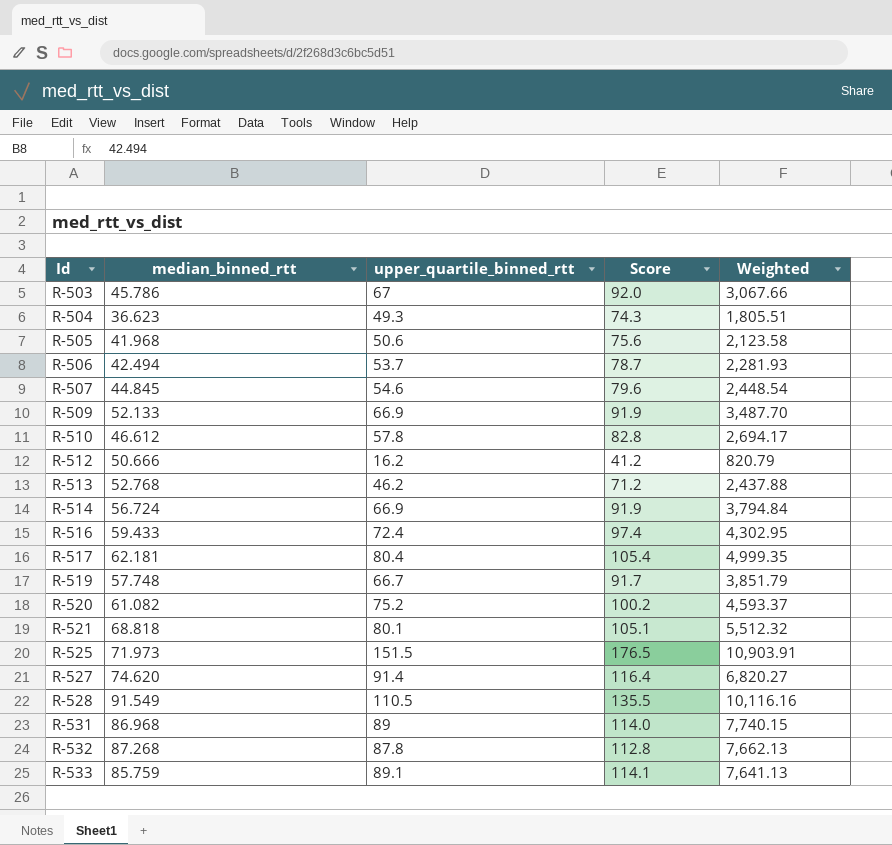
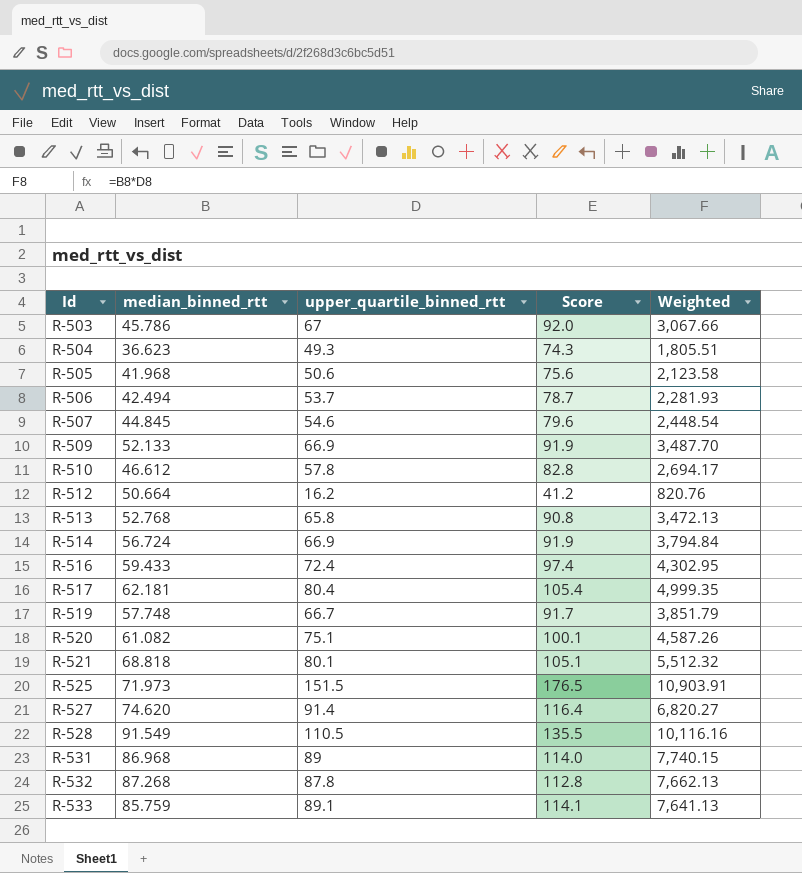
R-512 | median_binned_rtt: 50.666 -> 50.664
R-512 | Weighted: 820.79 -> 820.76
R-513 | upper_quartile_binned_rtt: 46.2 -> 65.8
R-513 | Score: 71.2 -> 90.8
R-513 | Weighted: 2,437.88 -> 3,472.13
R-520 | upper_quartile_binned_rtt: 75.2 -> 75.1
R-520 | Score: 100.2 -> 100.1
R-520 | Weighted: 4,593.37 -> 4,587.26

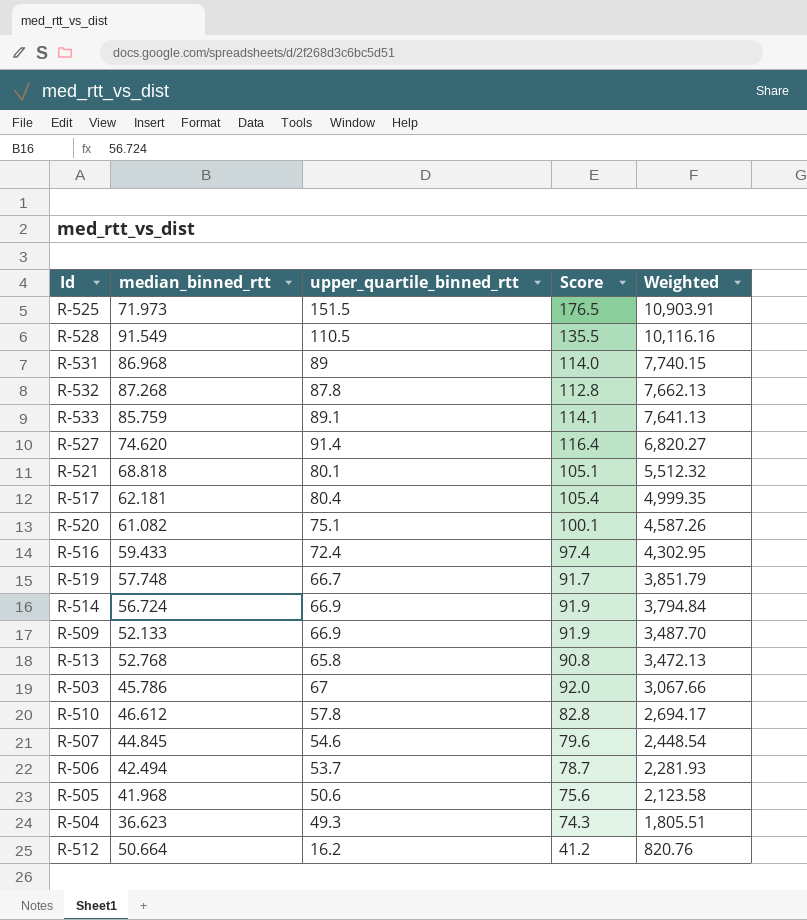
row order: Id ascending -> Weighted descending

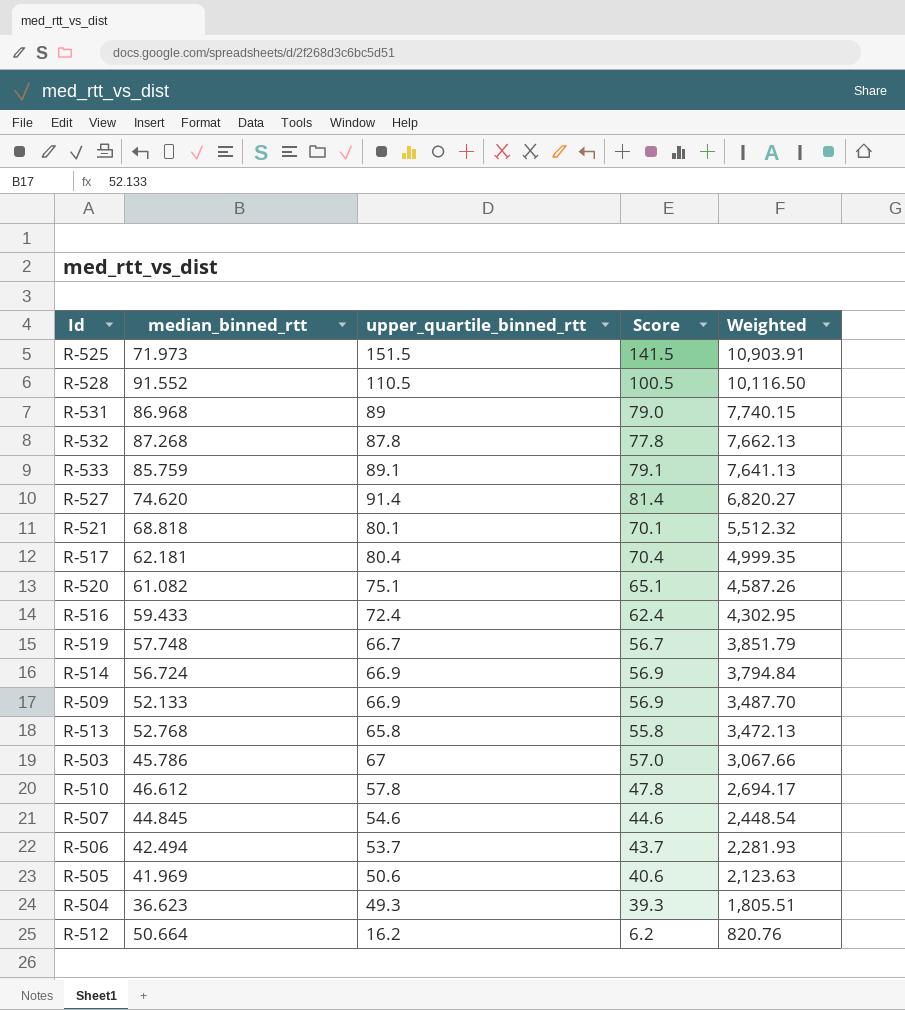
column Score | formula: [upper_quartile_binned_rtt] + 25 -> [upper_quartile_binned_rtt] - 10
R-528 | median_binned_rtt: 91.549 -> 91.552
R-528 | Weighted: 10,116.16 -> 10,116.50
R-505 | median_binned_rtt: 41.968 -> 41.969
R-505 | Weighted: 2,123.58 -> 2,123.63

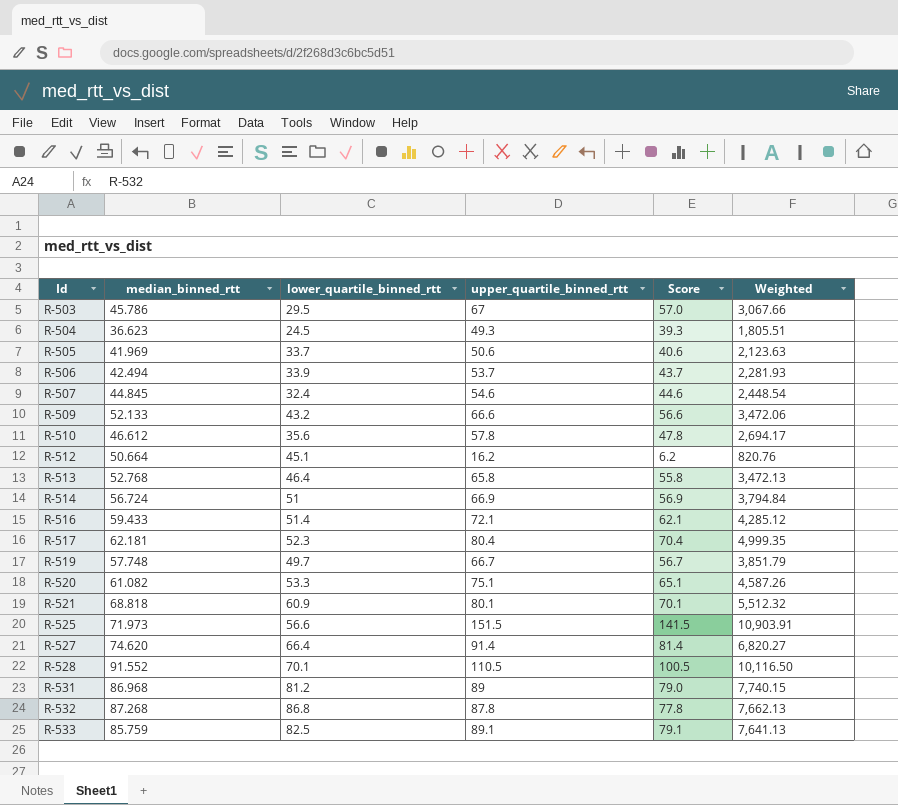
row order: Weighted descending -> Id ascending
column lower_quartile_binned_rtt | position: none -> 3
R-509 | upper_quartile_binned_rtt: 66.9 -> 66.6
R-509 | Score: 56.9 -> 56.6
R-509 | Weighted: 3,487.70 -> 3,472.06
R-516 | upper_quartile_binned_rtt: 72.4 -> 72.1
R-516 | Score: 62.4 -> 62.1
R-516 | Weighted: 4,302.95 -> 4,285.12

